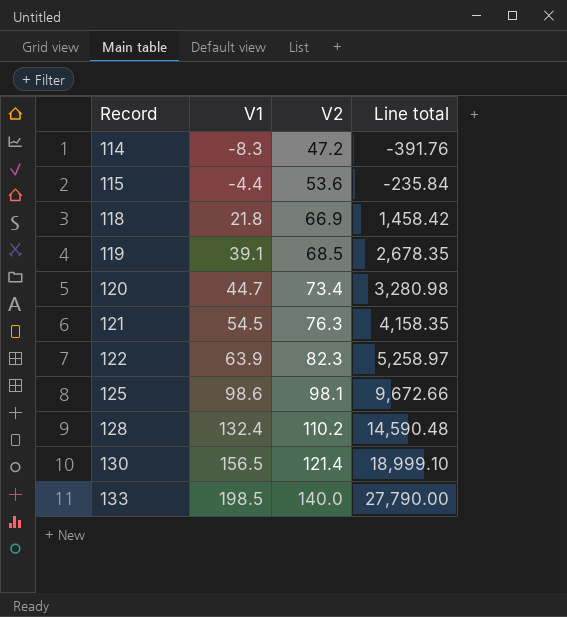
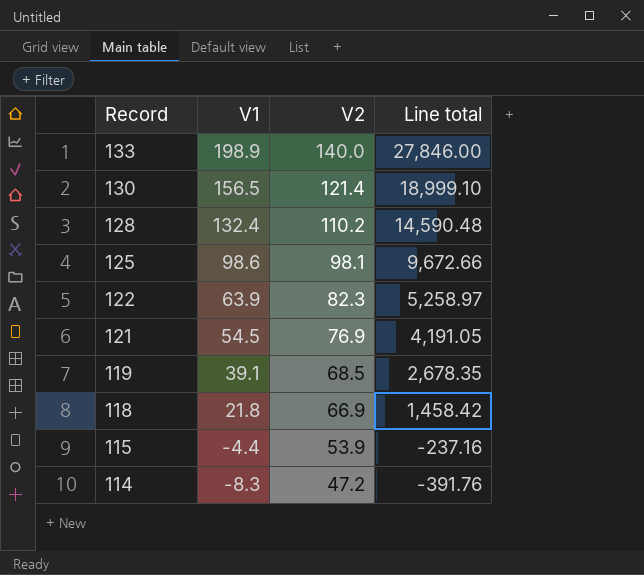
row order: Record ascending -> Record descending
row 120: 44.7 | 73.4 | 3,280.98 -> none
133 | V1: 198.5 -> 198.9
133 | Line total: 27,790.00 -> 27,846.00
121 | V2: 76.3 -> 76.9
121 | Line total: 4,158.35 -> 4,191.05
115 | V2: 53.6 -> 53.9
115 | Line total: -235.84 -> -237.16

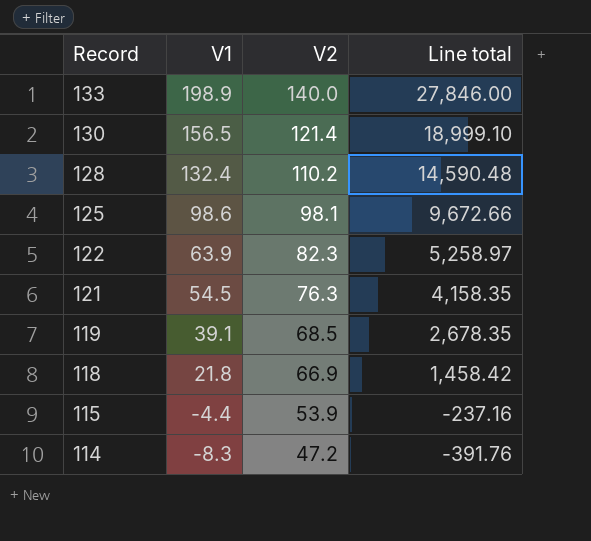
121 | V2: 76.9 -> 76.3
121 | Line total: 4,191.05 -> 4,158.35

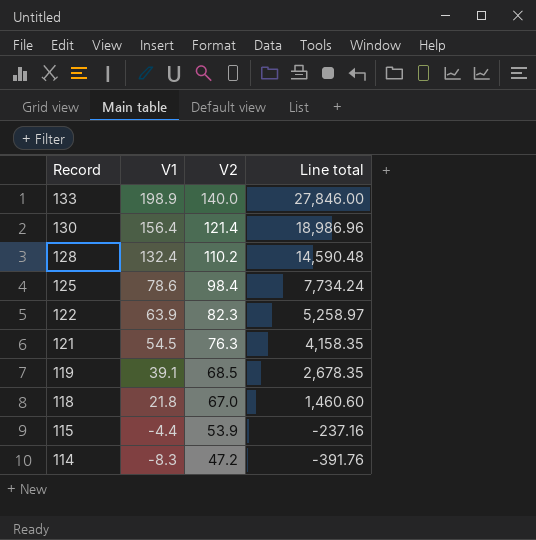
130 | V1: 156.5 -> 156.4
130 | Line total: 18,999.10 -> 18,986.96
125 | V1: 98.6 -> 78.6
125 | V2: 98.1 -> 98.4
125 | Line total: 9,672.66 -> 7,734.24
118 | V2: 66.9 -> 67.0
118 | Line total: 1,458.42 -> 1,460.60

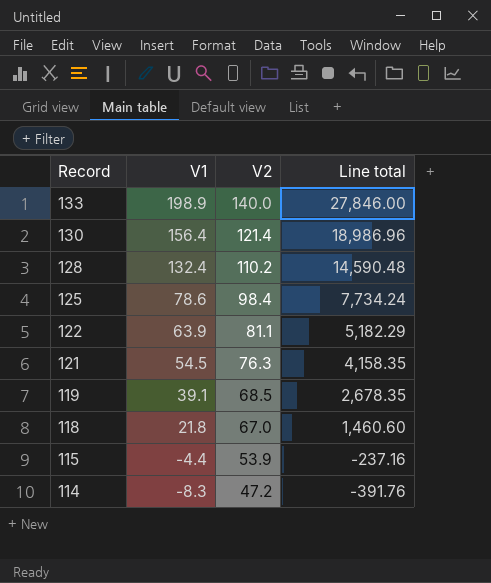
122 | V2: 82.3 -> 81.1
122 | Line total: 5,258.97 -> 5,182.29

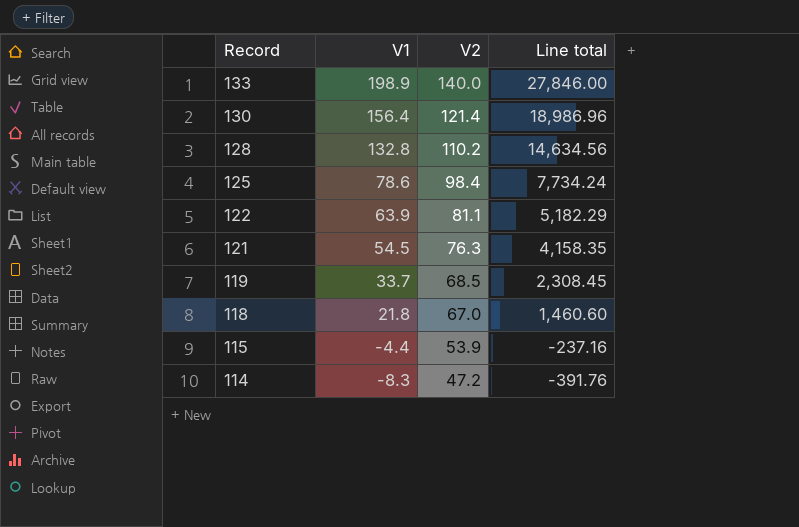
128 | V1: 132.4 -> 132.8
128 | Line total: 14,590.48 -> 14,634.56
119 | V1: 39.1 -> 33.7
119 | Line total: 2,678.35 -> 2,308.45

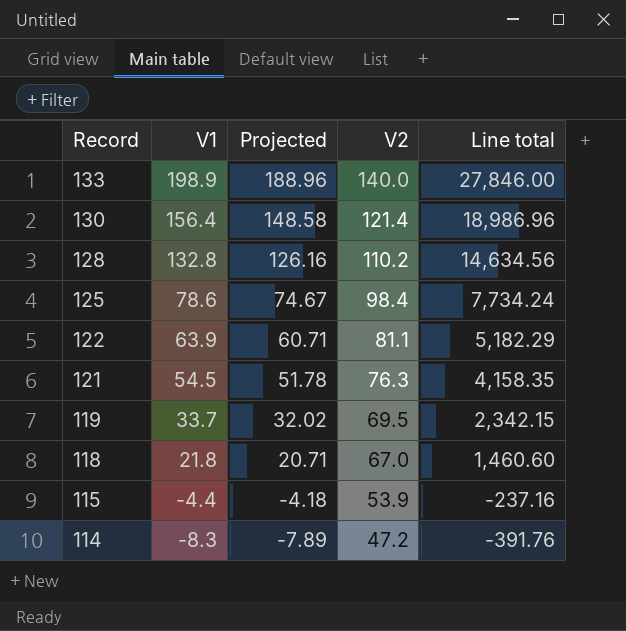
column Projected | formula: none -> [V1] * 0.95
119 | V2: 68.5 -> 69.5
119 | Line total: 2,308.45 -> 2,342.15

